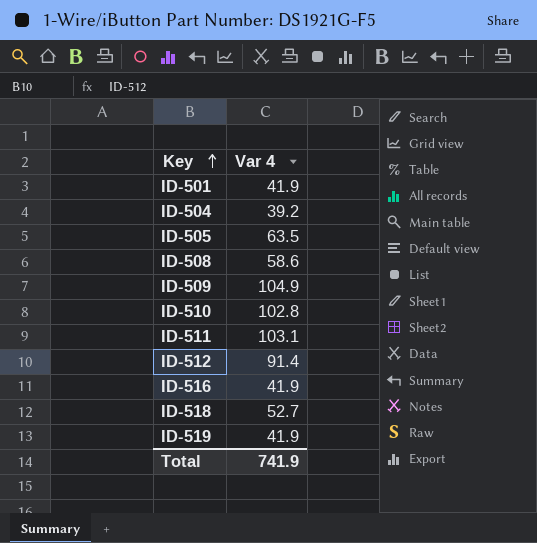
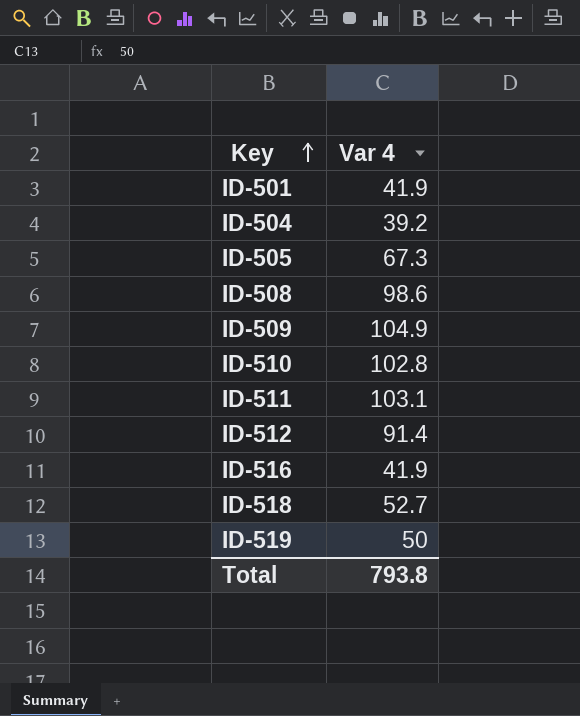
ID-505 | Var 4: 63.5 -> 67.3
ID-508 | Var 4: 58.6 -> 98.6
ID-519 | Var 4: 41.9 -> 50
Total | Var 4: 741.9 -> 793.8

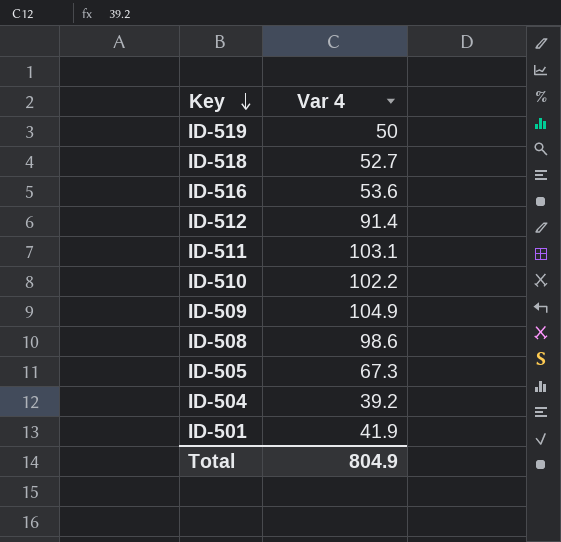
row order: Key ascending -> Key descending
ID-516 | Var 4: 41.9 -> 53.6
ID-510 | Var 4: 102.8 -> 102.2
Total | Var 4: 793.8 -> 804.9

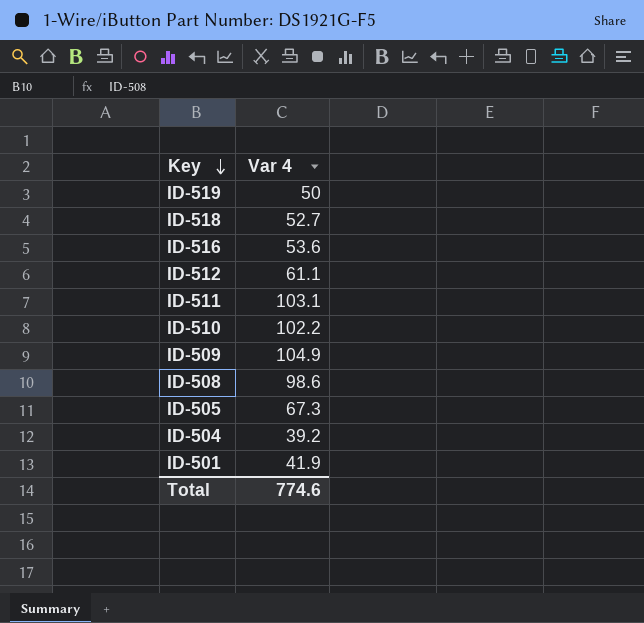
ID-512 | Var 4: 91.4 -> 61.1
Total | Var 4: 804.9 -> 774.6

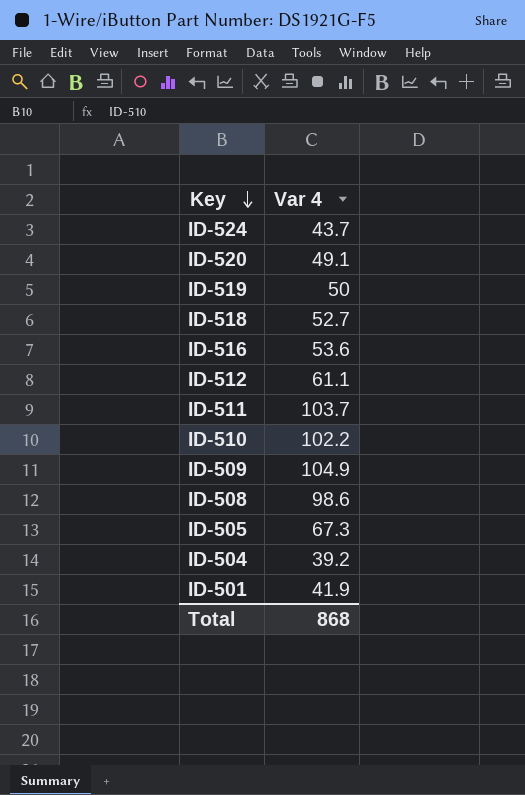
row ID-524: none -> 43.7
row ID-520: none -> 49.1
ID-511 | Var 4: 103.1 -> 103.7
Total | Var 4: 774.6 -> 868

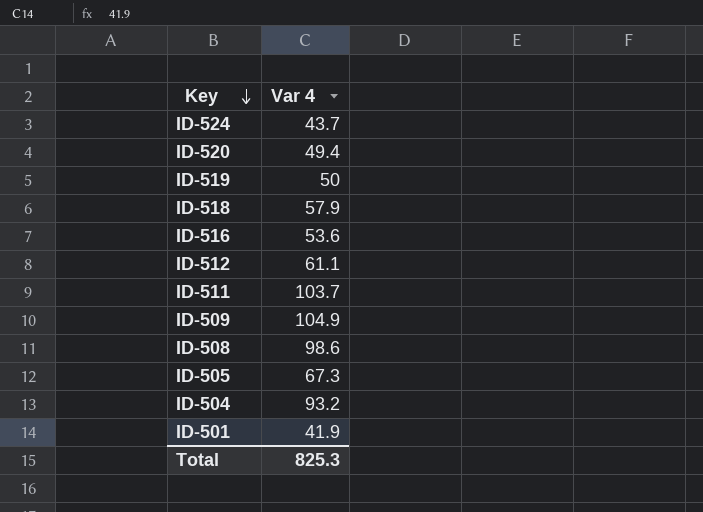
row ID-510: 102.2 -> none
ID-520 | Var 4: 49.1 -> 49.4
ID-518 | Var 4: 52.7 -> 57.9
ID-504 | Var 4: 39.2 -> 93.2
Total | Var 4: 868 -> 825.3

